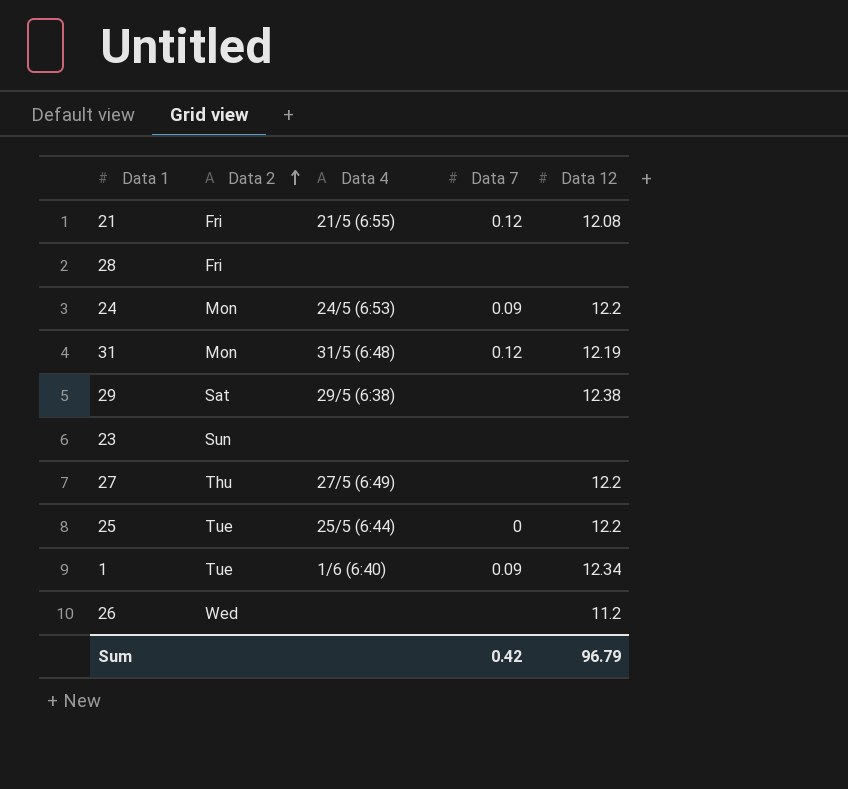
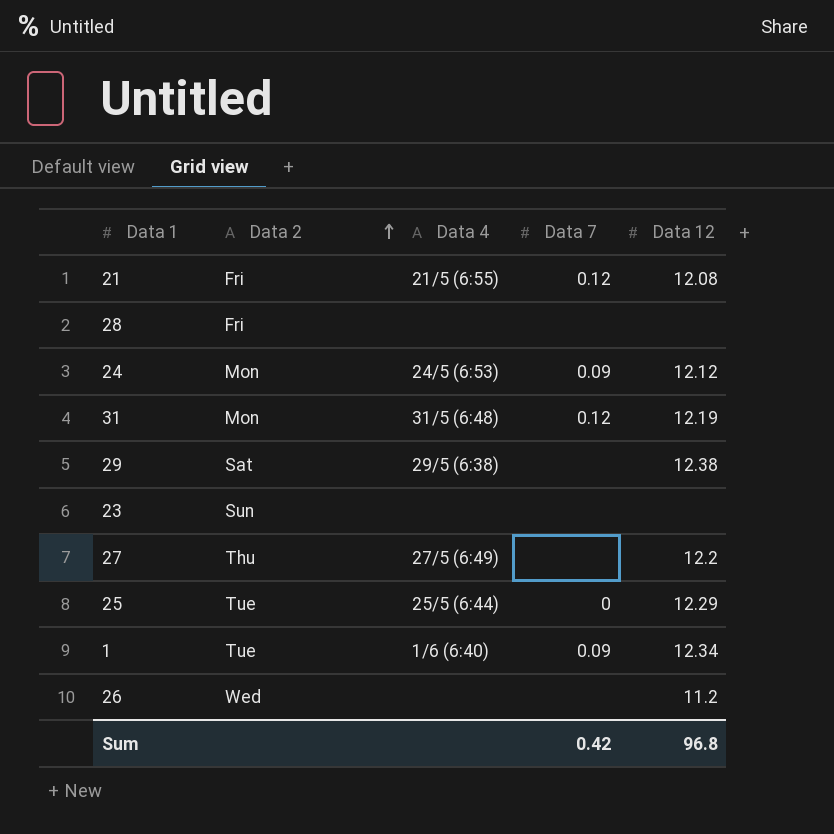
24 | Data 12: 12.2 -> 12.12
25 | Data 12: 12.2 -> 12.29
Sum | Data 12: 96.79 -> 96.8

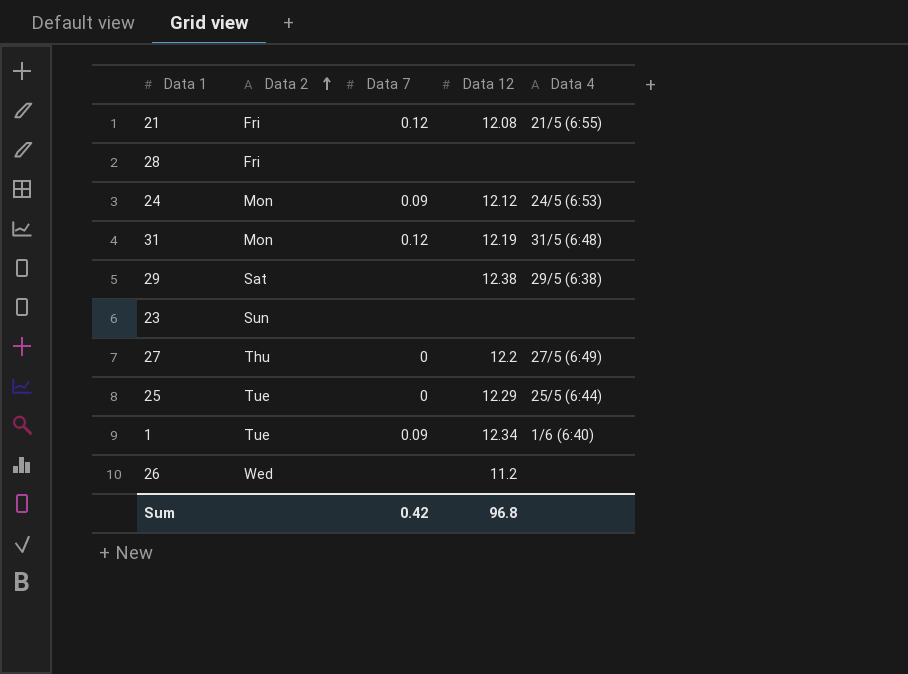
column Data 4 | position: 3 -> 5
27 | Data 7: none -> 0

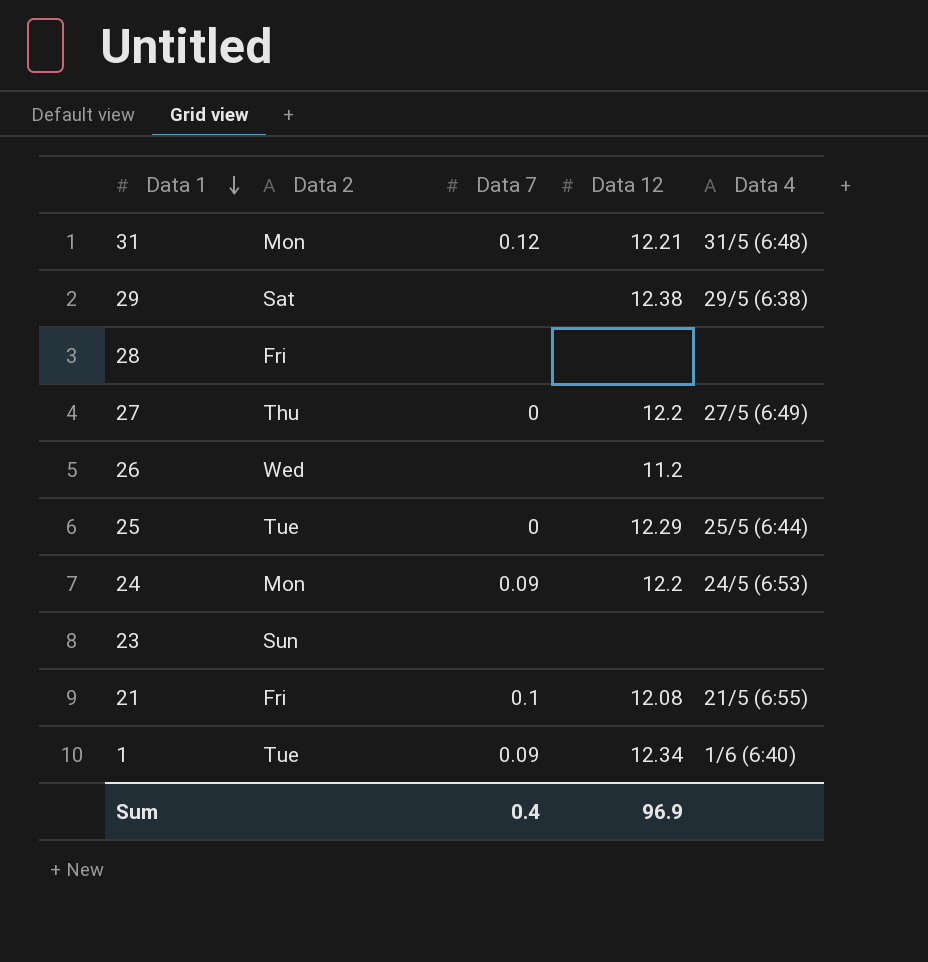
row order: Data 2 ascending -> Data 1 descending
31 | Data 12: 12.19 -> 12.21
24 | Data 12: 12.12 -> 12.2
21 | Data 7: 0.12 -> 0.1
Sum | Data 7: 0.42 -> 0.4
Sum | Data 12: 96.8 -> 96.9

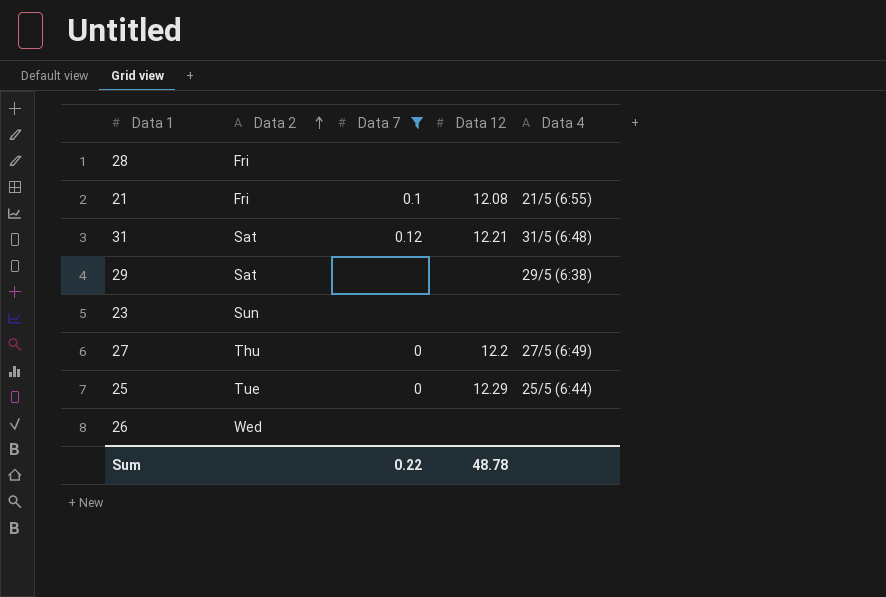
filter: none -> Data 7 != 0.09
row order: Data 1 descending -> Data 2 ascending
31 | Data 2: Mon -> Sat
29 | Data 12: 12.38 -> none
26 | Data 12: 11.2 -> none
Sum | Data 7: 0.4 -> 0.22
Sum | Data 12: 96.9 -> 48.78

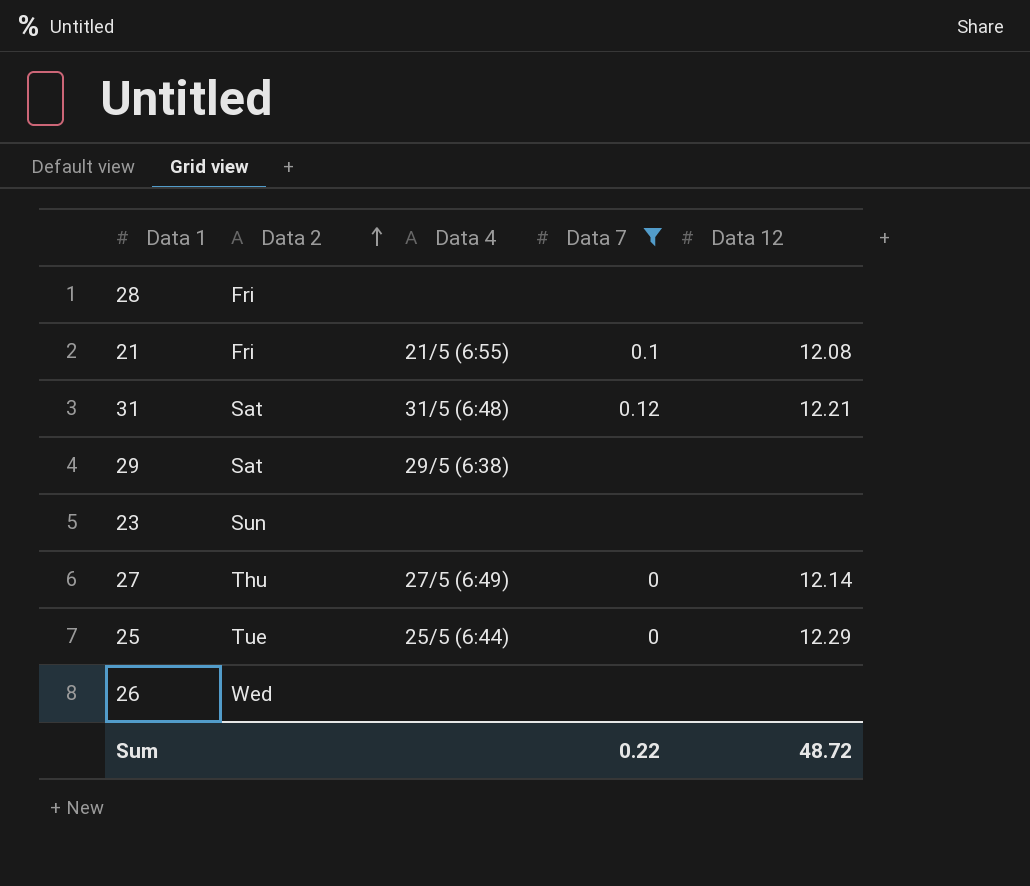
column Data 4 | position: 5 -> 3
27 | Data 12: 12.2 -> 12.14
Sum | Data 12: 48.78 -> 48.72

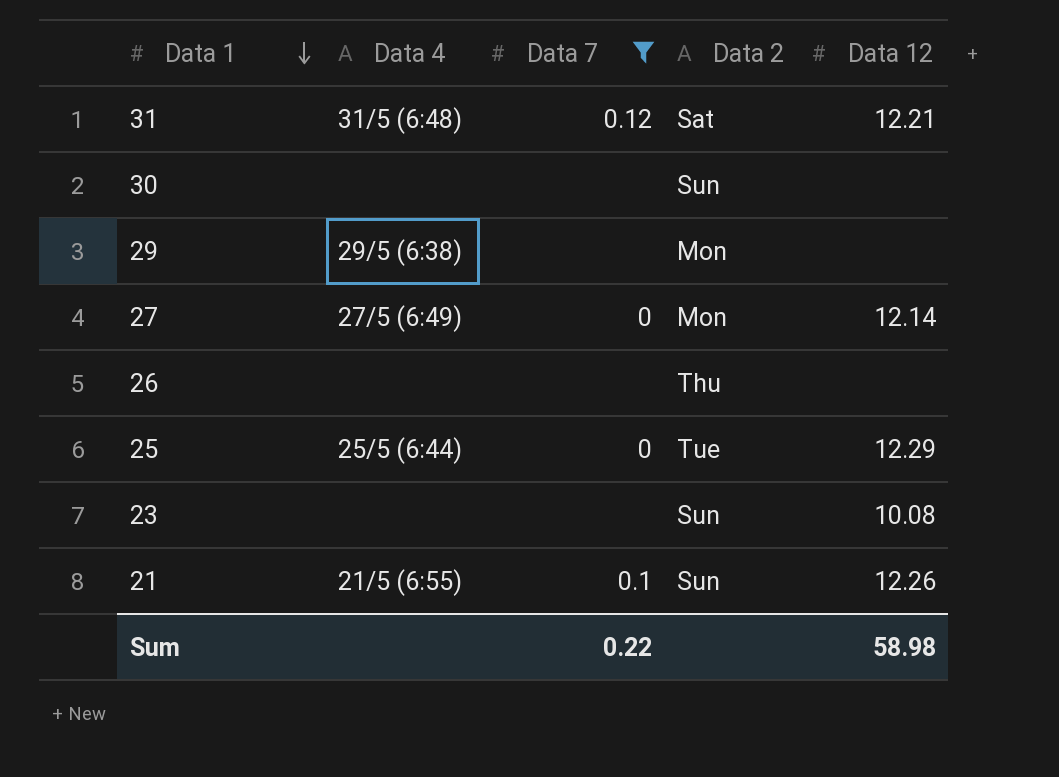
row order: Data 2 ascending -> Data 1 descending
column Data 2 | position: 2 -> 4
row 28: Fri | none | none | none -> none
row 30: none -> none | none | Sun | none
29 | Data 2: Sat -> Mon
27 | Data 2: Thu -> Mon
26 | Data 2: Wed -> Thu
23 | Data 12: none -> 10.08
21 | Data 2: Fri -> Sun
21 | Data 12: 12.08 -> 12.26
Sum | Data 12: 48.72 -> 58.98

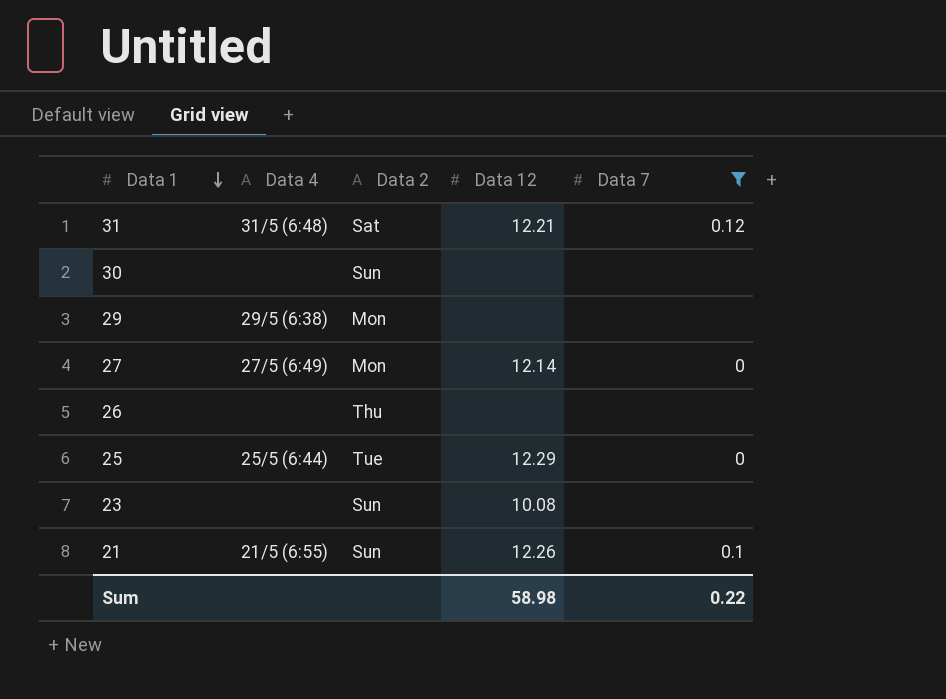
column Data 7 | position: 3 -> 5

